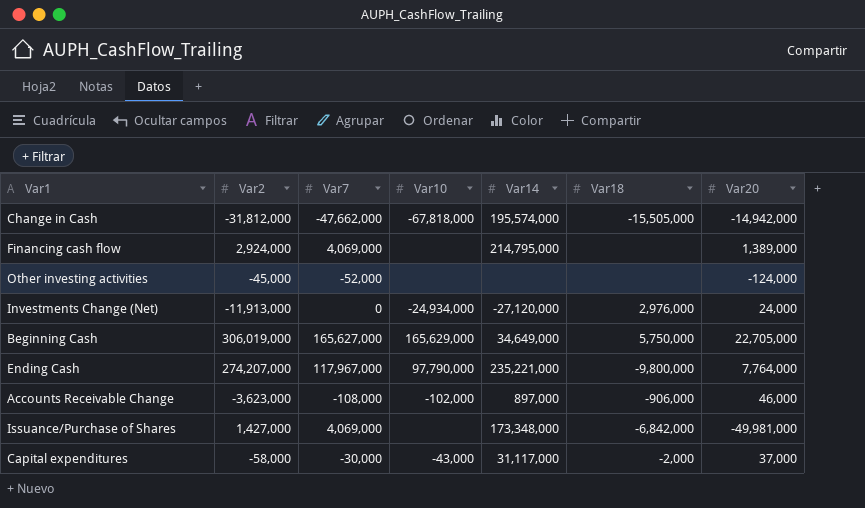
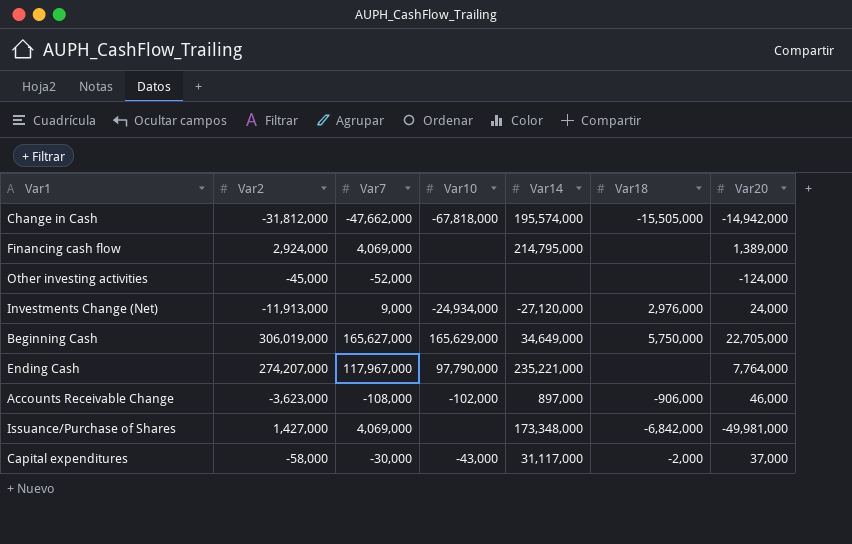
Investments Change (Net) | Var7: 0 -> 9,000
Ending Cash | Var18: -9,800,000 -> none

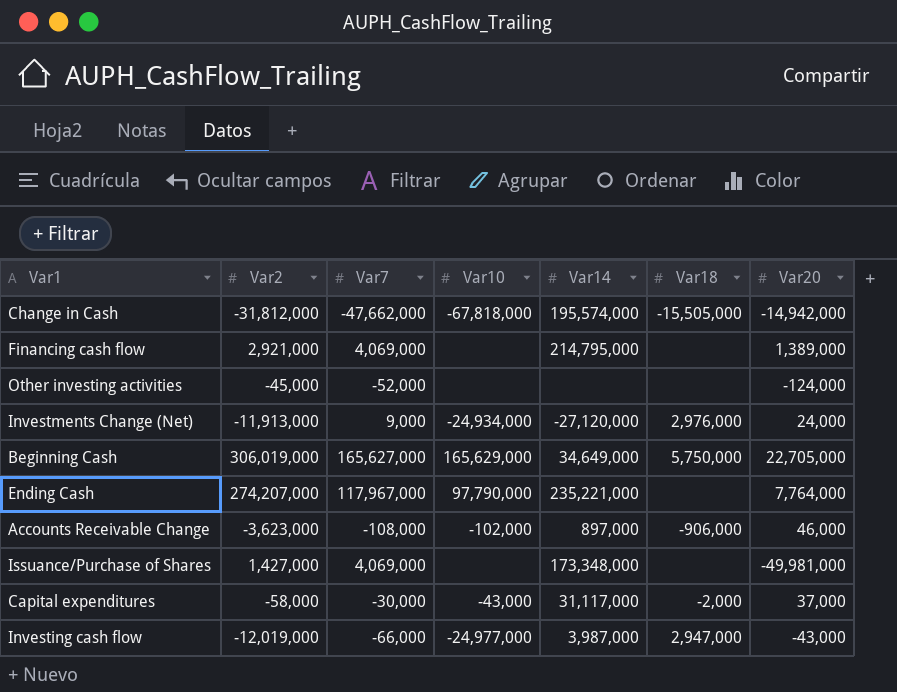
Financing cash flow | Var2: 2,924,000 -> 2,921,000
Issuance/Purchase of Shares | Var18: -6,842,000 -> none
row Investing cash flow: none -> -12,019,000 | -66,000 | -24,977,000 | 3,987,000 | 2,947,000 | -43,000

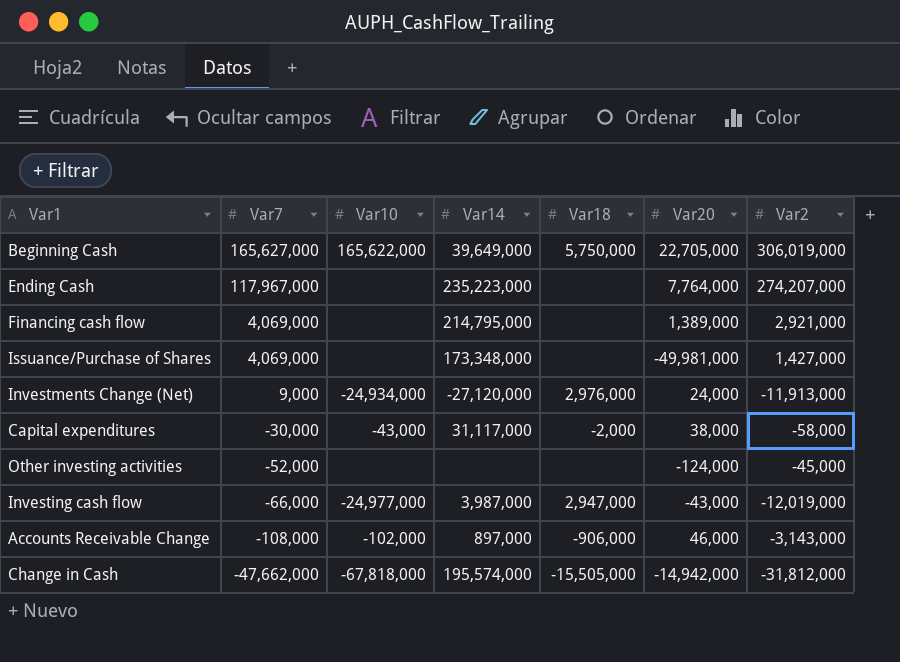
row order: none -> Var7 descending
column Var2 | position: 2 -> 7
Beginning Cash | Var10: 165,629,000 -> 165,622,000
Beginning Cash | Var14: 34,649,000 -> 39,649,000
Ending Cash | Var10: 97,790,000 -> none
Ending Cash | Var14: 235,221,000 -> 235,223,000
Capital expenditures | Var20: 37,000 -> 38,000
Accounts Receivable Change | Var2: -3,623,000 -> -3,143,000

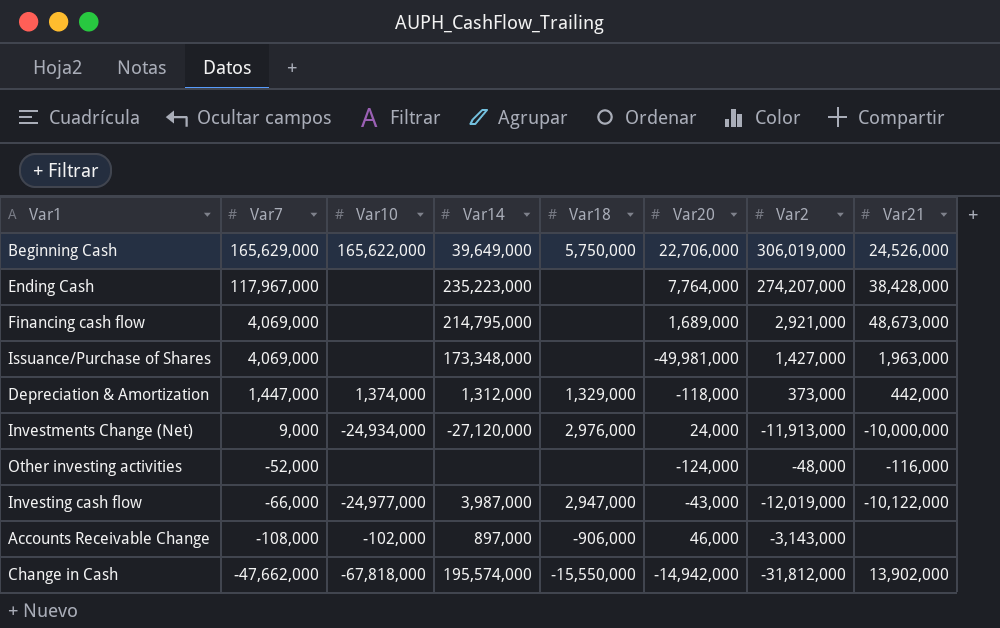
column Var21 | position: none -> 8
row Capital expenditures: -30,000 | -43,000 | 31,117,000 | -2,000 | 38,000 | -58,000 -> none
Beginning Cash | Var7: 165,627,000 -> 165,629,000
Beginning Cash | Var20: 22,705,000 -> 22,706,000
Financing cash flow | Var20: 1,389,000 -> 1,689,000
row Depreciation & Amortization: none -> 1,447,000 | 1,374,000 | 1,312,000 | 1,329,000 | -118,000 | 373,000 | 442,000
Other investing activities | Var2: -45,000 -> -48,000
Change in Cash | Var18: -15,505,000 -> -15,550,000

